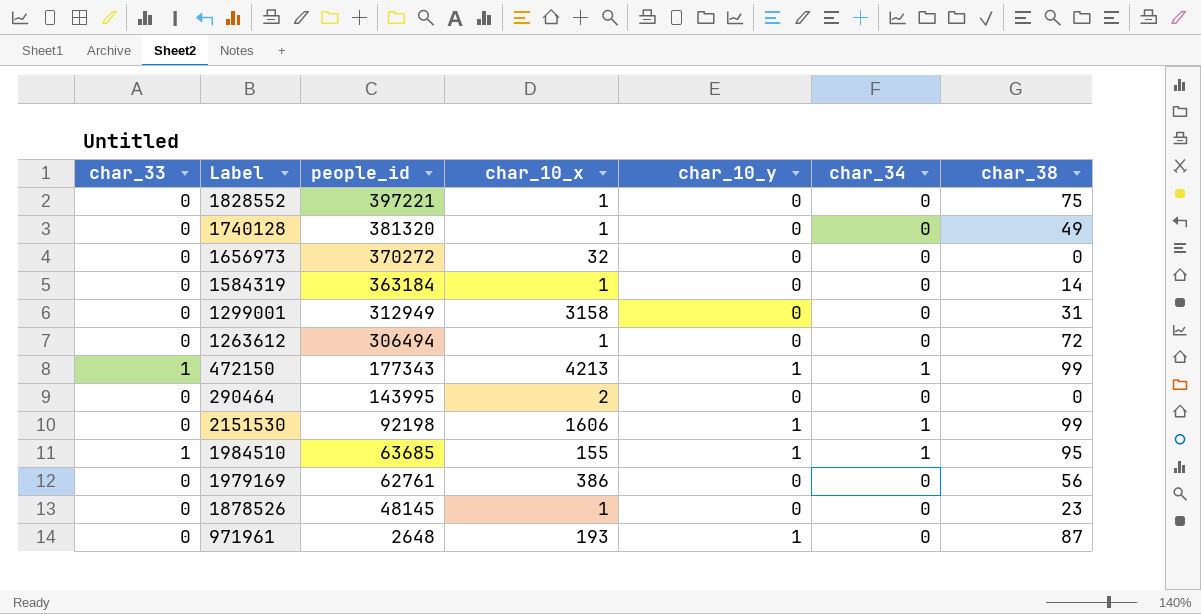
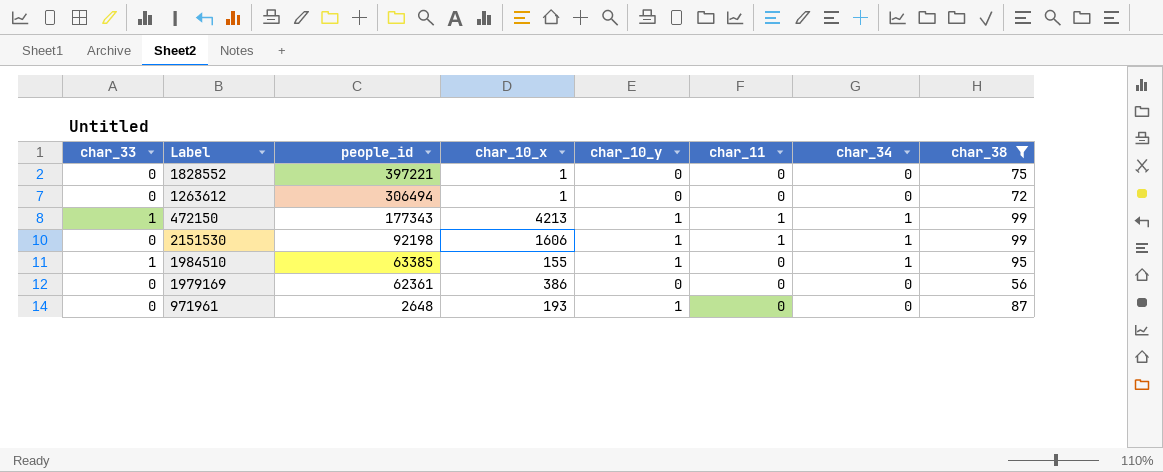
filter: none -> char_38 >= 56
column char_11 | position: none -> 6
1984510 | people_id: 63685 -> 63385
1979169 | people_id: 62761 -> 62361

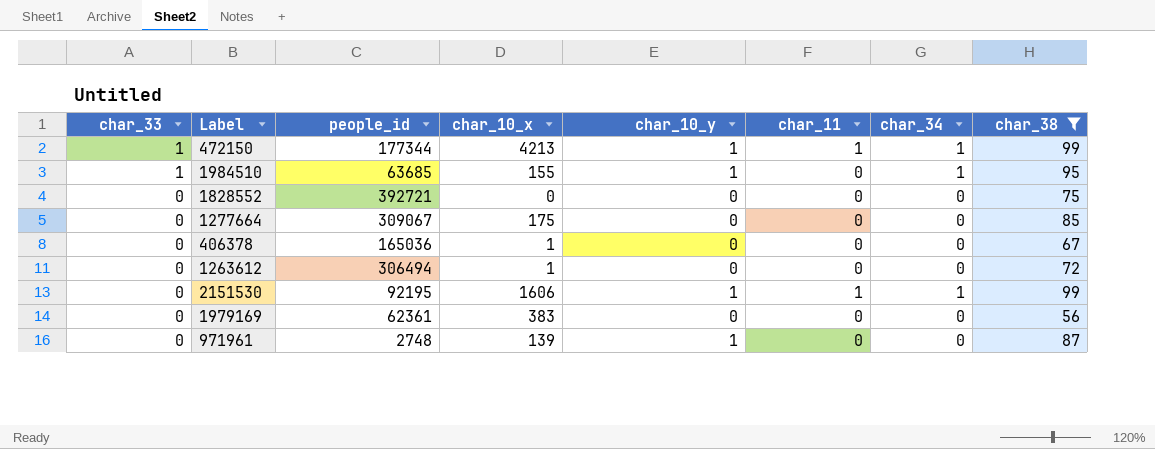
row order: people_id descending -> char_33 descending
472150 | people_id: 177343 -> 177344
1984510 | people_id: 63385 -> 63685
1828552 | people_id: 397221 -> 392721
1828552 | char_10_x: 1 -> 0
row 1277664: none -> 0 | 309067 | 175 | 0 | 0 | 0 | 85
row 406378: none -> 0 | 165036 | 1 | 0 | 0 | 0 | 67
2151530 | people_id: 92198 -> 92195
1979169 | char_10_x: 386 -> 383
971961 | people_id: 2648 -> 2748
971961 | char_10_x: 193 -> 139

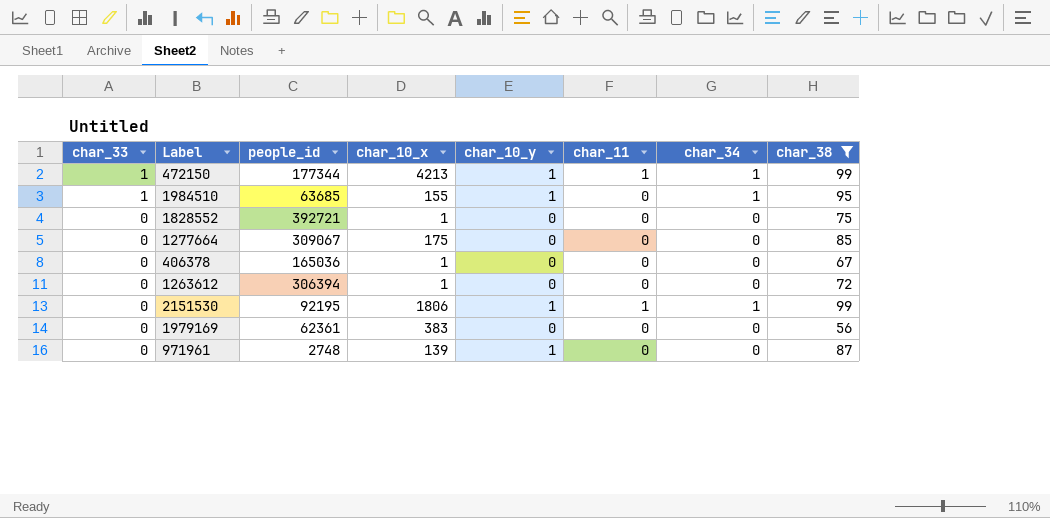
1828552 | char_10_x: 0 -> 1
1263612 | people_id: 306494 -> 306394
2151530 | char_10_x: 1606 -> 1806

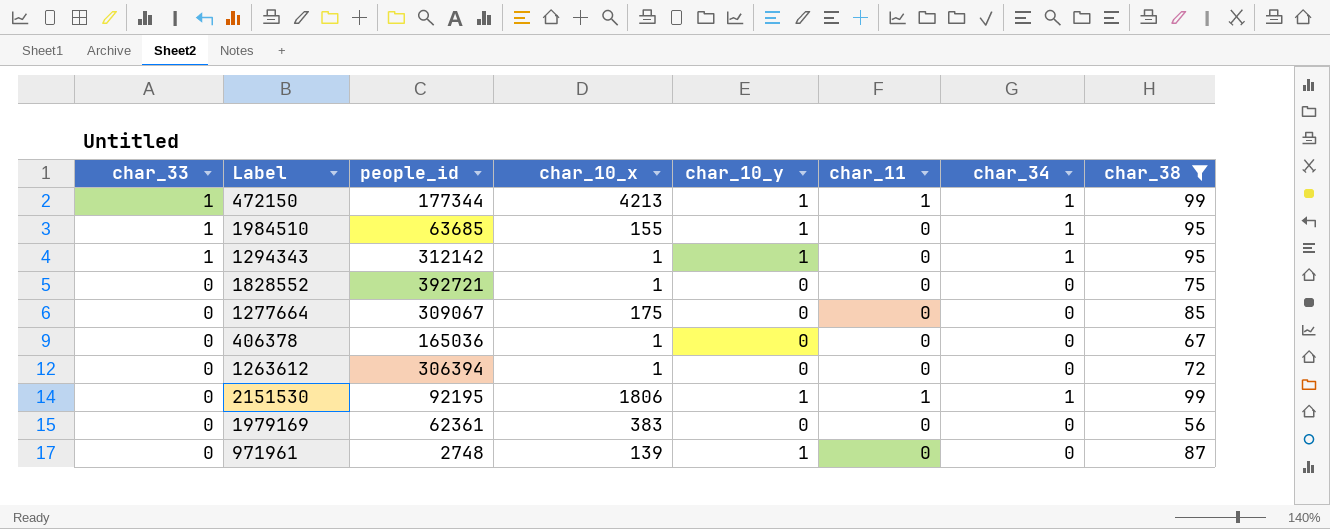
row 1294343: none -> 1 | 312142 | 1 | 1 | 0 | 1 | 95

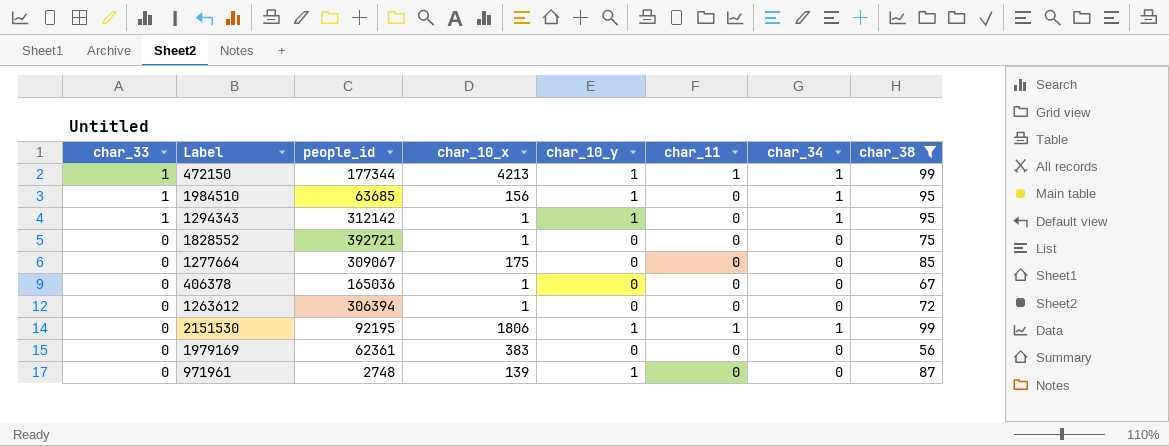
1984510 | char_10_x: 155 -> 156

